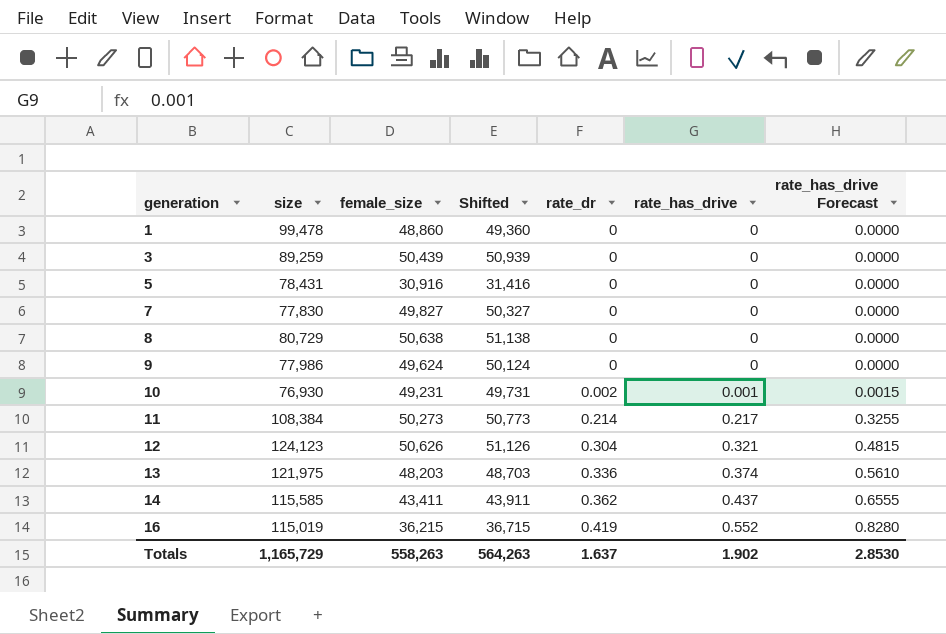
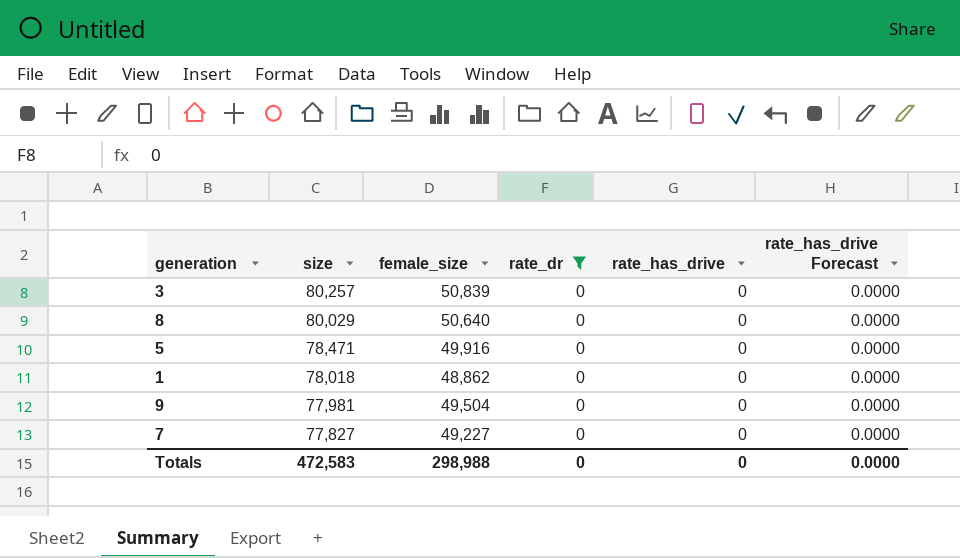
filter: none -> rate_dr = 0
row order: generation ascending -> size descending
column Shifted | formula: [female_size] + 500 -> none
3 | size: 89,259 -> 80,257
3 | female_size: 50,439 -> 50,839
8 | size: 80,729 -> 80,029
8 | female_size: 50,638 -> 50,640
5 | size: 78,431 -> 78,471
5 | female_size: 30,916 -> 49,916
1 | size: 99,478 -> 78,018
1 | female_size: 48,860 -> 48,862
9 | size: 77,986 -> 77,981
9 | female_size: 49,624 -> 49,504
7 | size: 77,830 -> 77,827
7 | female_size: 49,827 -> 49,227
Totals | size: 1,165,729 -> 472,583
Totals | female_size: 558,263 -> 298,988
Totals | rate_dr: 1.637 -> 0
Totals | rate_has_drive: 1.902 -> 0
Totals | rate_has_drive Forecast: 2.8530 -> 0.0000

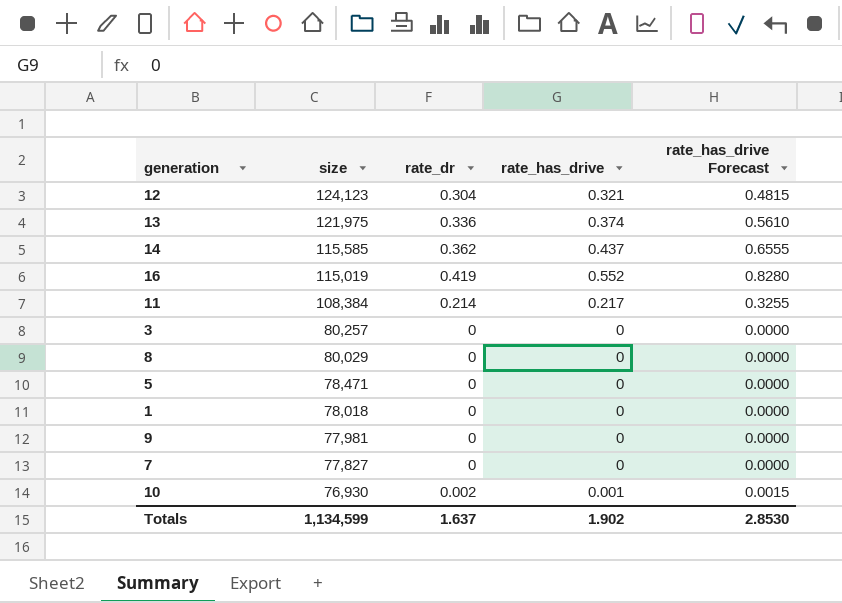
filter: rate_dr = 0 -> none
column female_size | position: 3 -> none
Totals | size: 472,583 -> 1,134,599
Totals | rate_dr: 0 -> 1.637
Totals | rate_has_drive: 0 -> 1.902
Totals | rate_has_drive Forecast: 0.0000 -> 2.8530

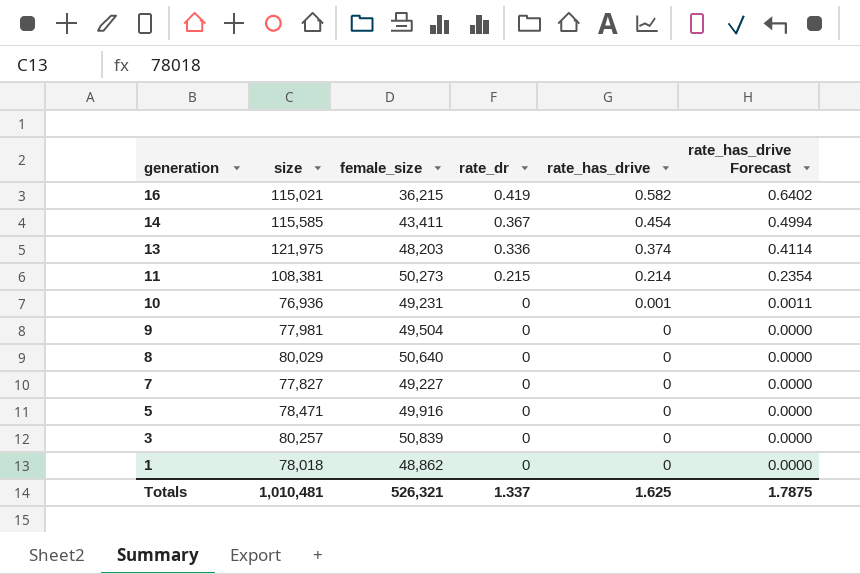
row order: size descending -> generation descending
column female_size | position: none -> 3
column rate_has_drive Forecast | formula: [rate_has_drive] * 1.5 -> [rate_has_drive] * 1.1
row 12: 124,123 | 0.304 | 0.321 | 0.4815 -> none
16 | size: 115,019 -> 115,021
16 | rate_has_drive: 0.552 -> 0.582
14 | rate_dr: 0.362 -> 0.367
14 | rate_has_drive: 0.437 -> 0.454
11 | size: 108,384 -> 108,381
11 | rate_dr: 0.214 -> 0.215
11 | rate_has_drive: 0.217 -> 0.214
10 | size: 76,930 -> 76,936
10 | rate_dr: 0.002 -> 0
Totals | size: 1,134,599 -> 1,010,481
Totals | rate_dr: 1.637 -> 1.337
Totals | rate_has_drive: 1.902 -> 1.625
Totals | rate_has_drive Forecast: 2.8530 -> 1.7875

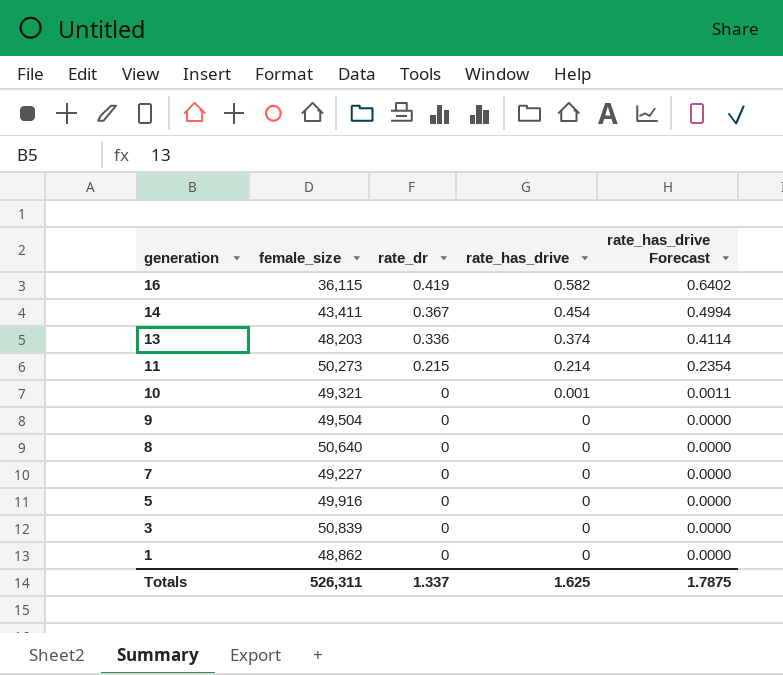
column size | position: 2 -> none
16 | female_size: 36,215 -> 36,115
10 | female_size: 49,231 -> 49,321
Totals | female_size: 526,321 -> 526,311

